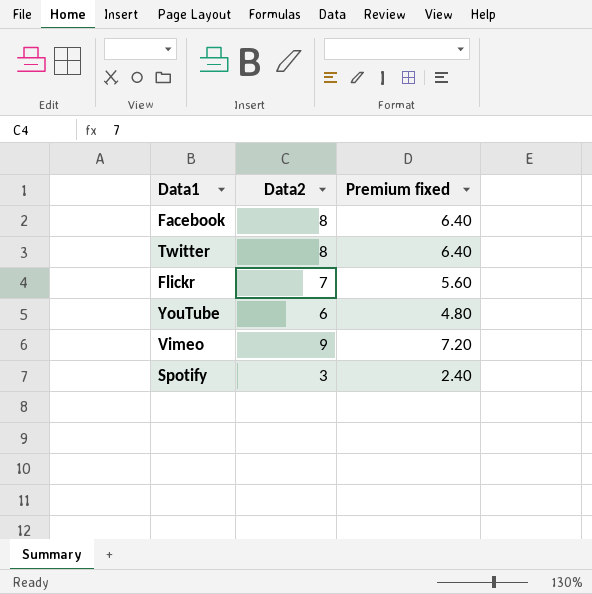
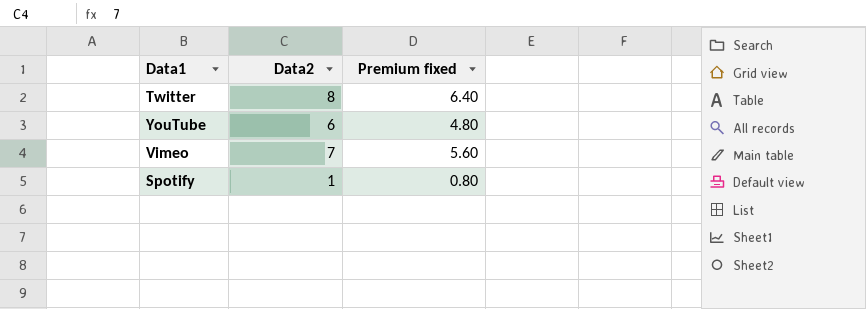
row Facebook: 8 | 6.40 -> none
row Flickr: 7 | 5.60 -> none
Vimeo | Data2: 9 -> 7
Vimeo | Premium fixed: 7.20 -> 5.60
Spotify | Data2: 3 -> 1
Spotify | Premium fixed: 2.40 -> 0.80

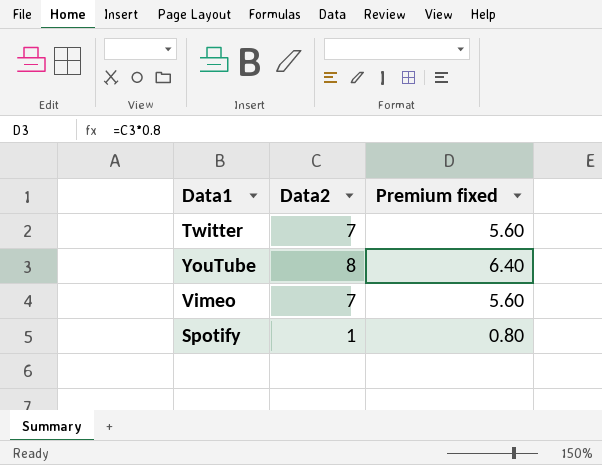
Twitter | Data2: 8 -> 7
Twitter | Premium fixed: 6.40 -> 5.60
YouTube | Data2: 6 -> 8
YouTube | Premium fixed: 4.80 -> 6.40

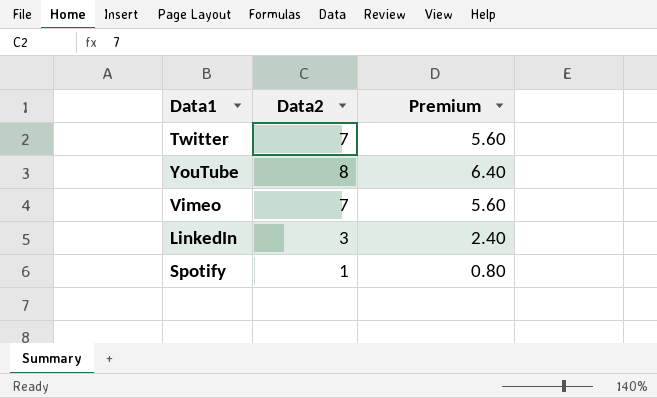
column name: Premium fixed -> Premium
row LinkedIn: none -> 3 | 2.40

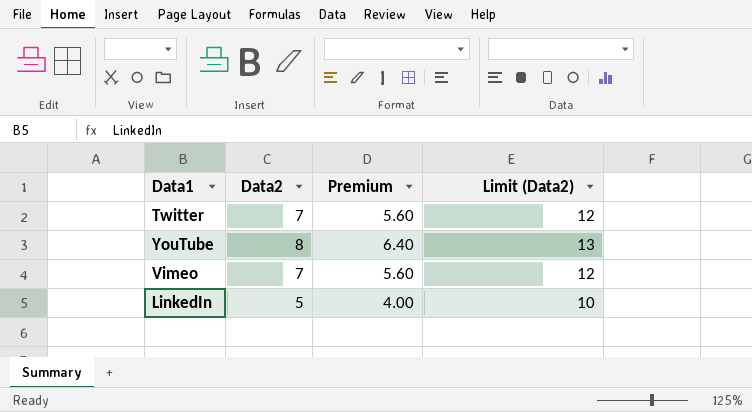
column Limit (Data2) | formula: none -> [Data2] + 5
row Spotify: 1 | 0.80 -> none
LinkedIn | Data2: 3 -> 5
LinkedIn | Premium: 2.40 -> 4.00

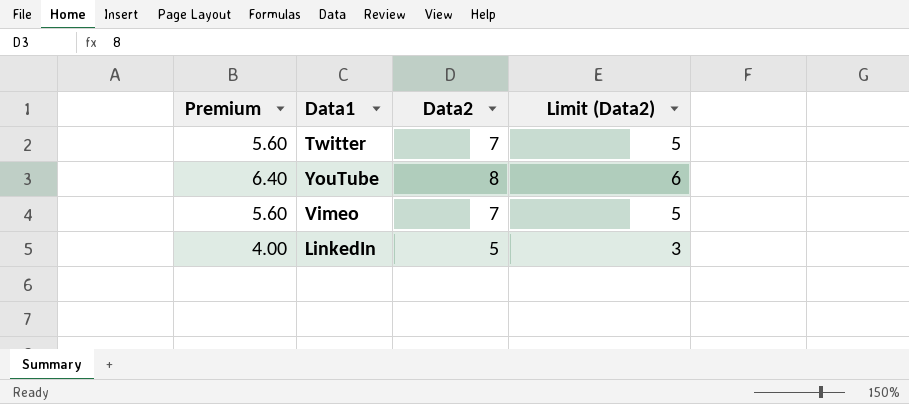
column Premium | position: 3 -> 1
column Limit (Data2) | formula: [Data2] + 5 -> [Data2] - 2

